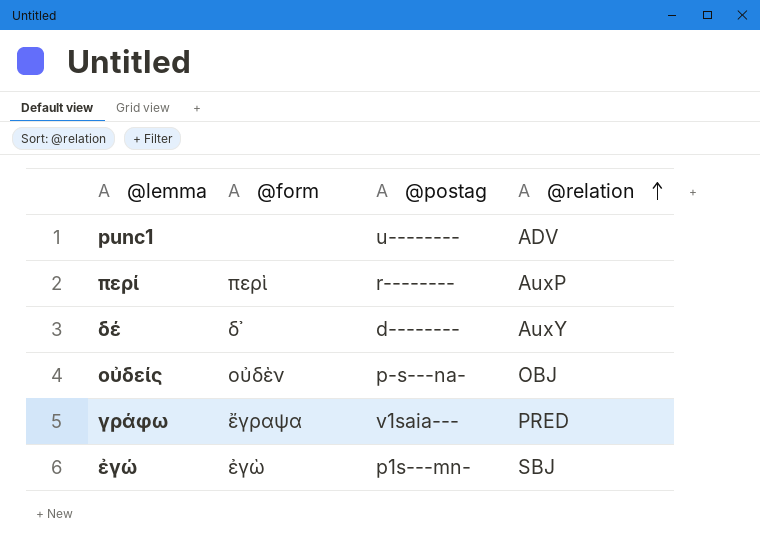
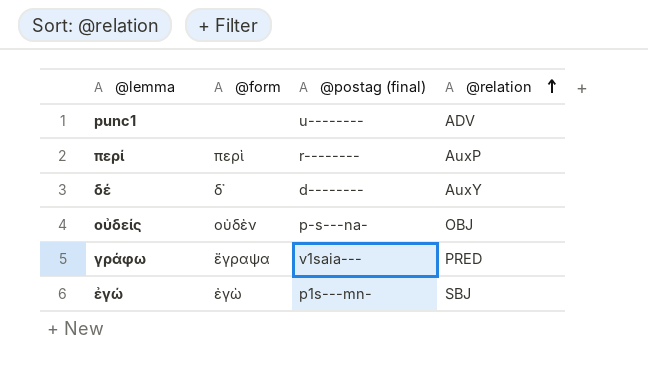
column name: @postag -> @postag (final)

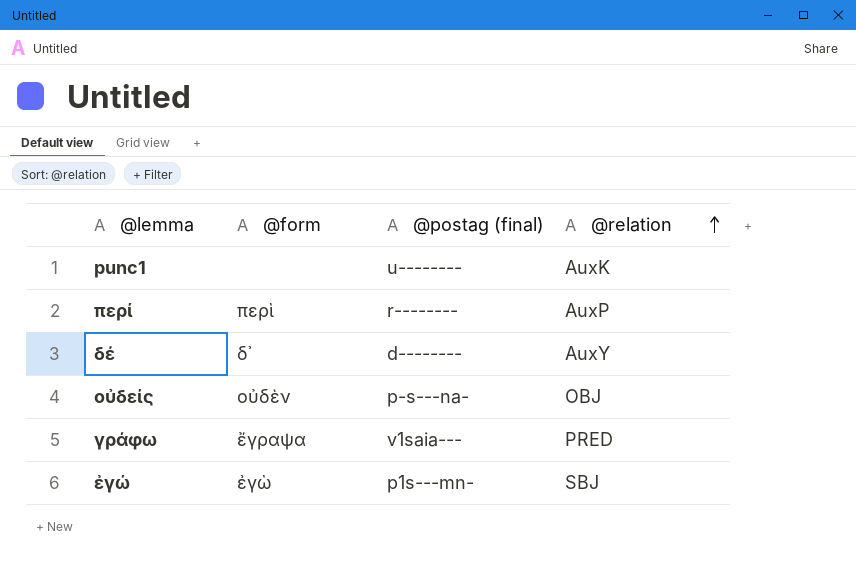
punc1 | @relation: ADV -> AuxK

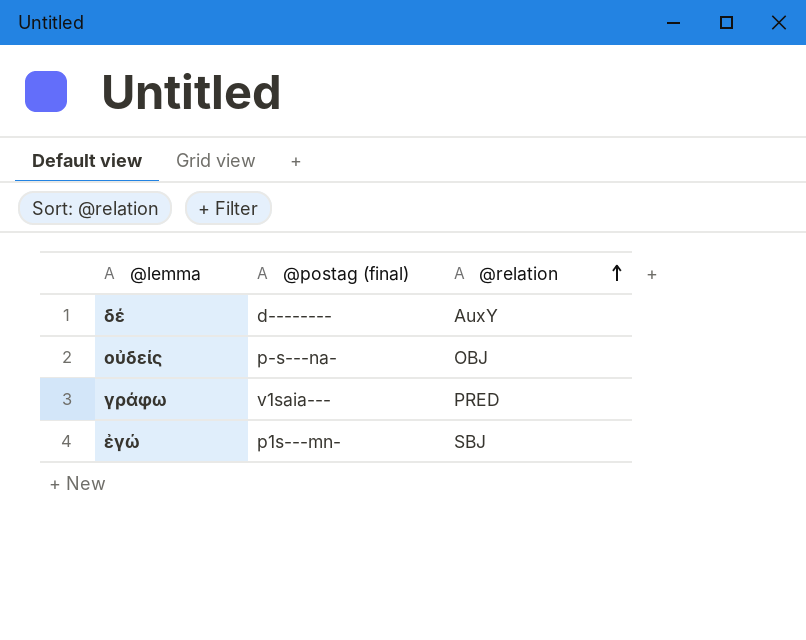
column @form | position: 2 -> none
row punc1: none | u-------- | AuxK -> none
row περί: περὶ | r-------- | AuxP -> none

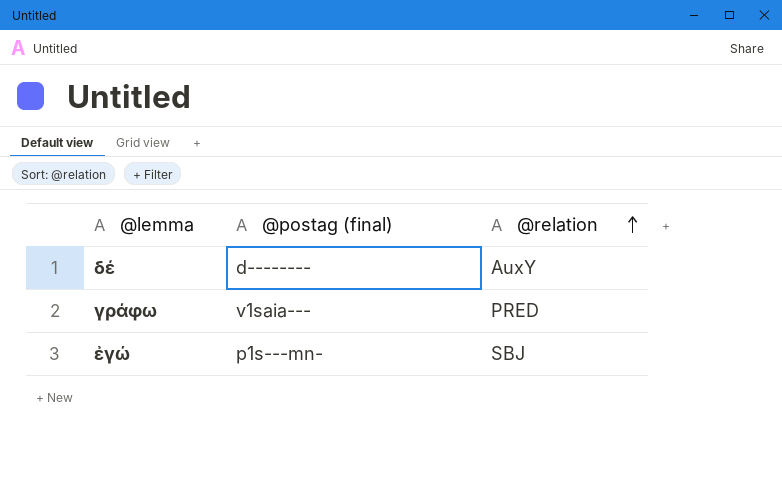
row οὐδείς: p-s---na- | OBJ -> none

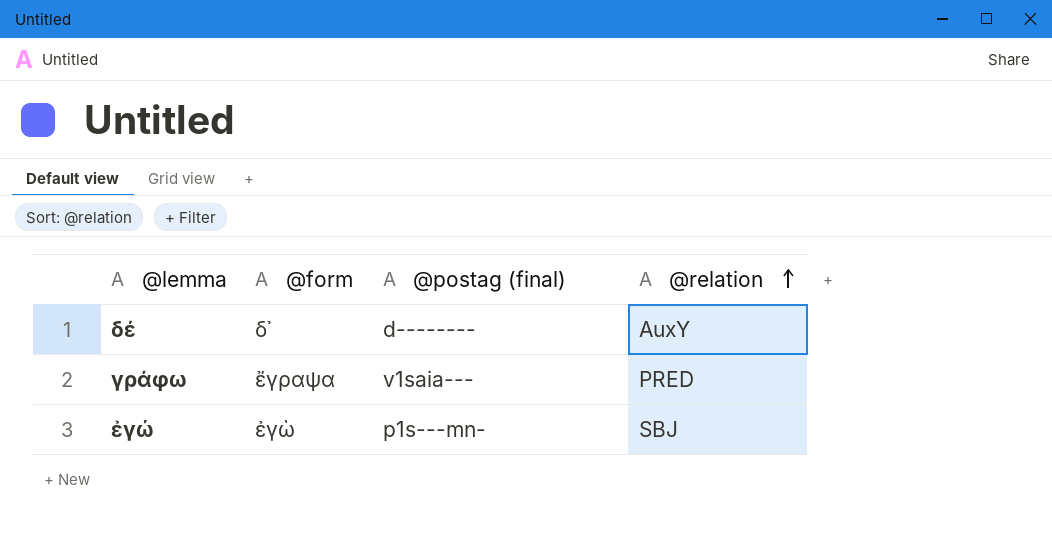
column @form | position: none -> 2

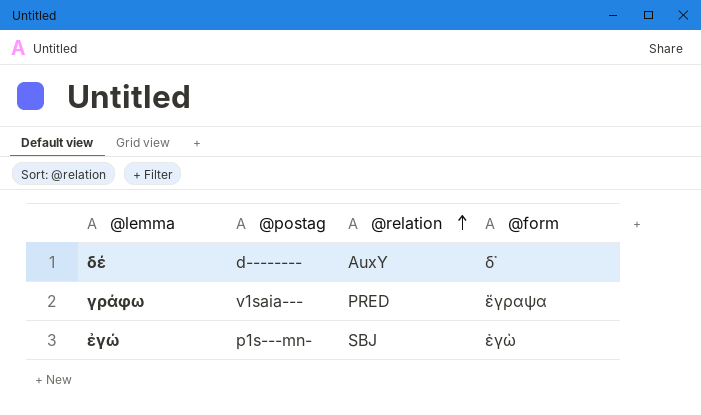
column name: @postag (final) -> @postag
column @form | position: 2 -> 4

